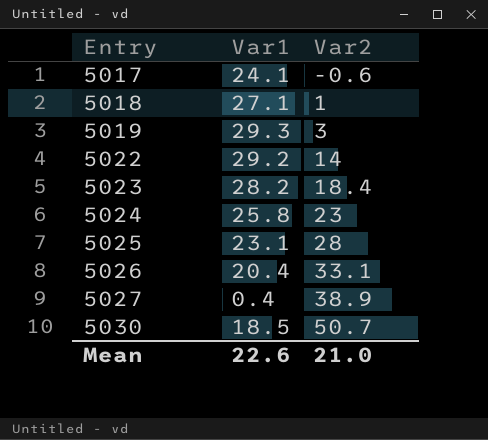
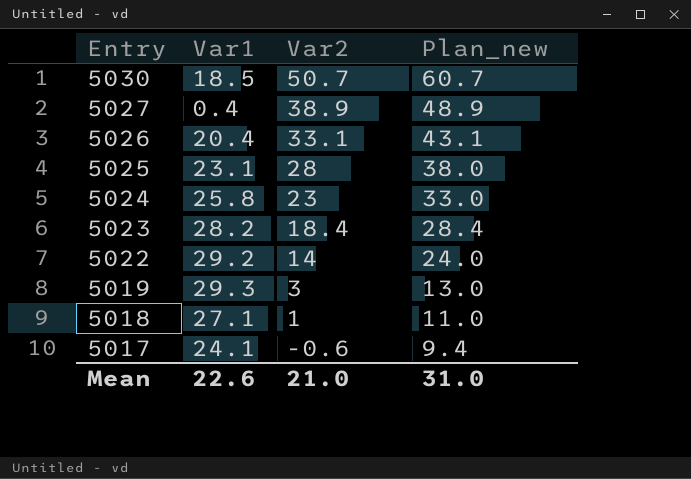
row order: Entry ascending -> Entry descending
column Plan_new | formula: none -> [Var2] + 10

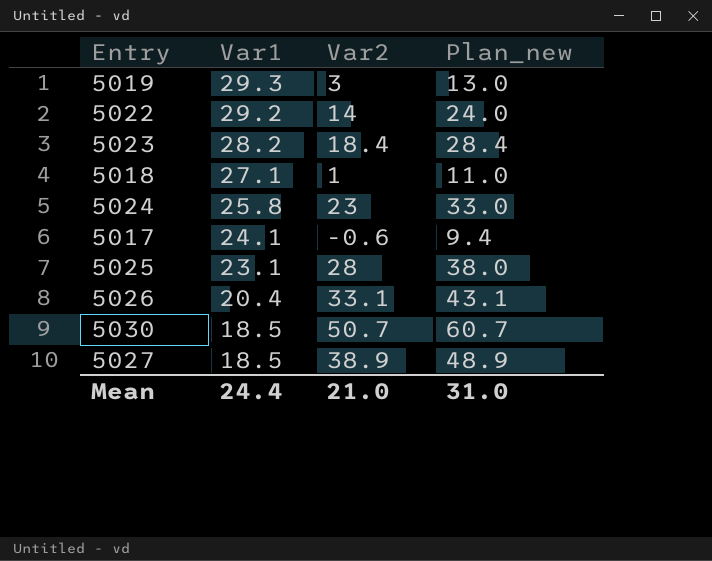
row order: Entry descending -> Var1 descending
5027 | Var1: 0.4 -> 18.5
Mean | Var1: 22.6 -> 24.4

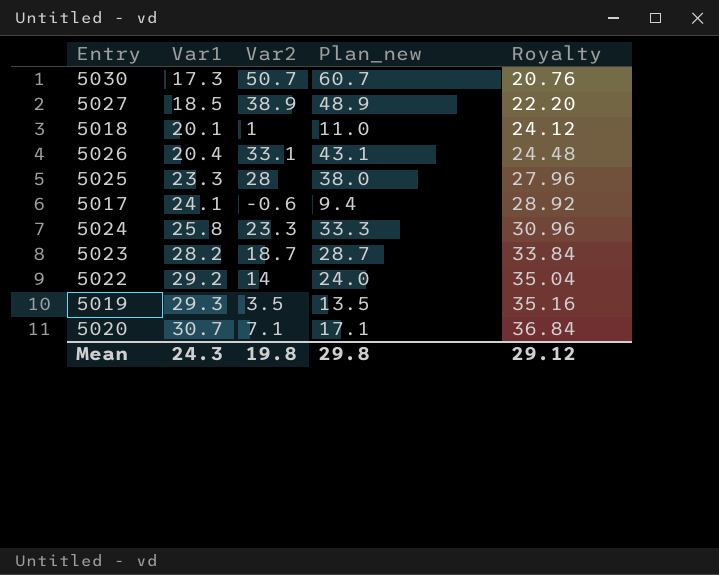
row order: Var1 descending -> Var1 ascending
column Royalty | formula: none -> [Var1] * 1.2
5030 | Var1: 18.5 -> 17.3
5018 | Var1: 27.1 -> 20.1
5025 | Var1: 23.1 -> 23.3
5024 | Var2: 23 -> 23.3
5024 | Plan_new: 33.0 -> 33.3
5023 | Var2: 18.4 -> 18.7
5023 | Plan_new: 28.4 -> 28.7
5019 | Var2: 3 -> 3.5
5019 | Plan_new: 13.0 -> 13.5
row 5020: none -> 30.7 | 7.1 | 17.1 | 36.84
Mean | Var1: 24.4 -> 24.3
Mean | Var2: 21.0 -> 19.8
Mean | Plan_new: 31.0 -> 29.8

